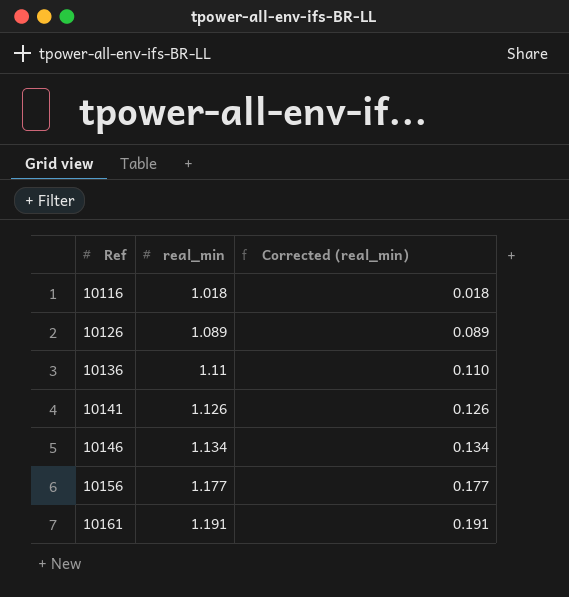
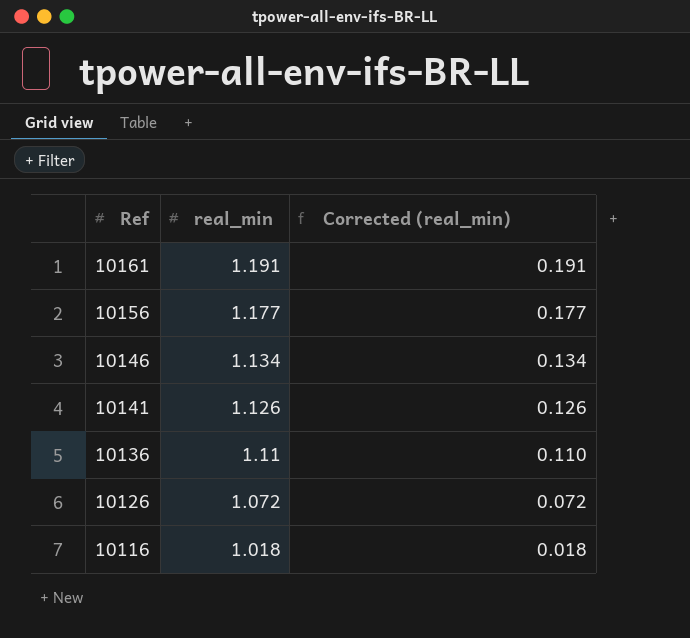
row order: Ref ascending -> Ref descending
10126 | real_min: 1.089 -> 1.072
10126 | Corrected (real_min): 0.089 -> 0.072

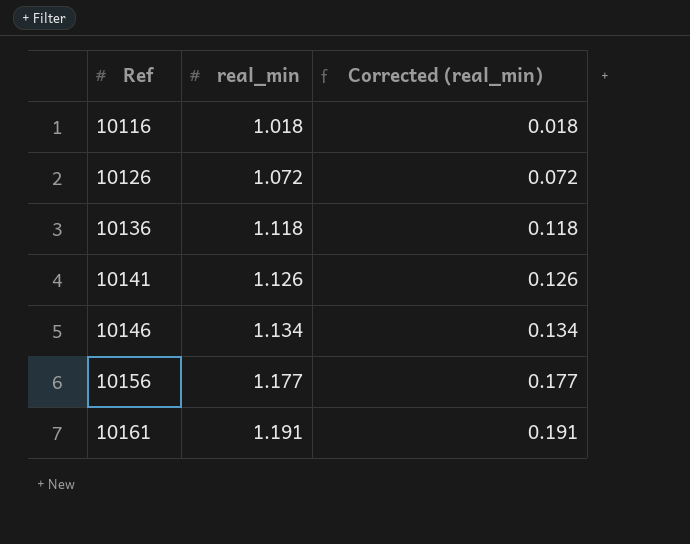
row order: Ref descending -> Ref ascending
10136 | real_min: 1.11 -> 1.118
10136 | Corrected (real_min): 0.110 -> 0.118

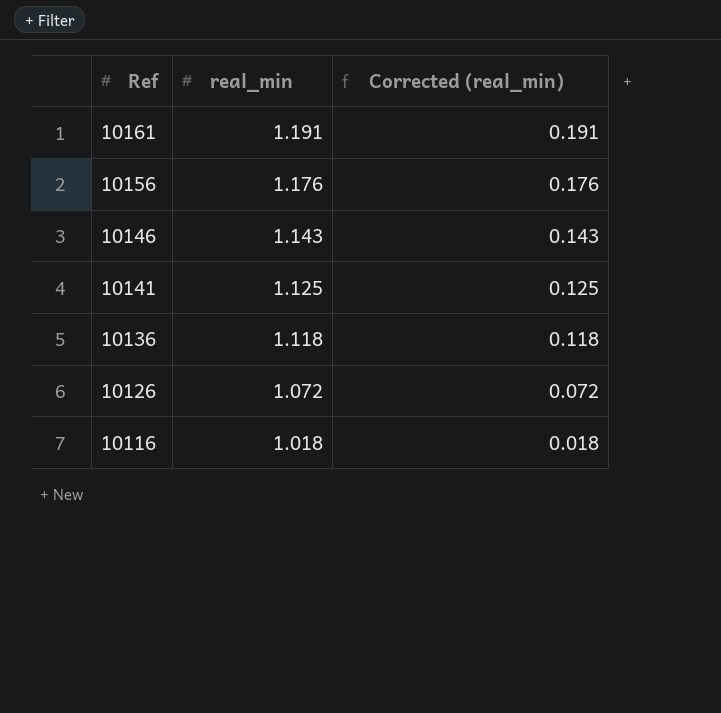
row order: Ref ascending -> Ref descending
10156 | real_min: 1.177 -> 1.176
10156 | Corrected (real_min): 0.177 -> 0.176
10146 | real_min: 1.134 -> 1.143
10146 | Corrected (real_min): 0.134 -> 0.143
10141 | real_min: 1.126 -> 1.125
10141 | Corrected (real_min): 0.126 -> 0.125

